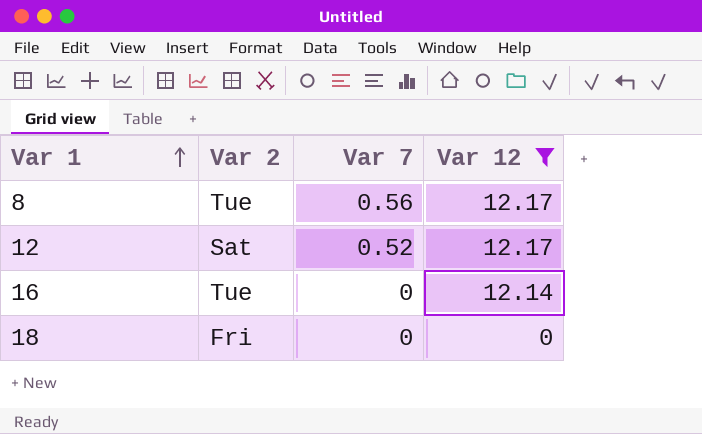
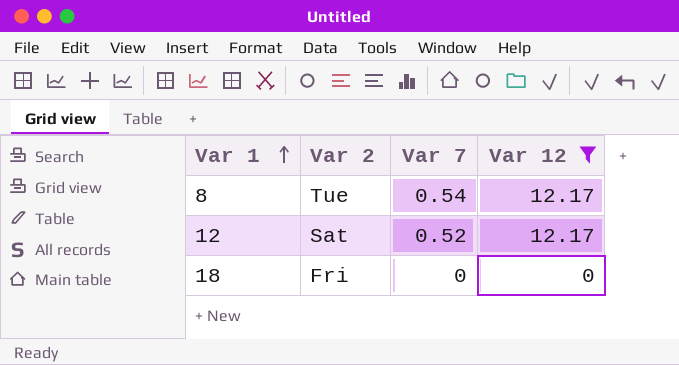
row 16: Tue | 0 | 12.14 -> none
8 | Var 7: 0.56 -> 0.54

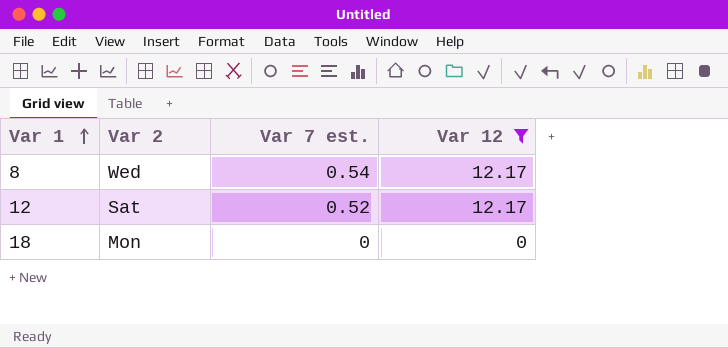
column name: Var 7 -> Var 7 est.
8 | Var 2: Tue -> Wed
18 | Var 2: Fri -> Mon

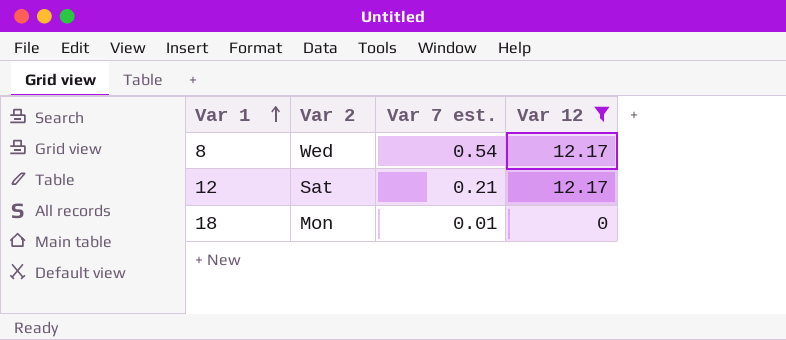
12 | Var 7 est.: 0.52 -> 0.21
18 | Var 7 est.: 0 -> 0.01

